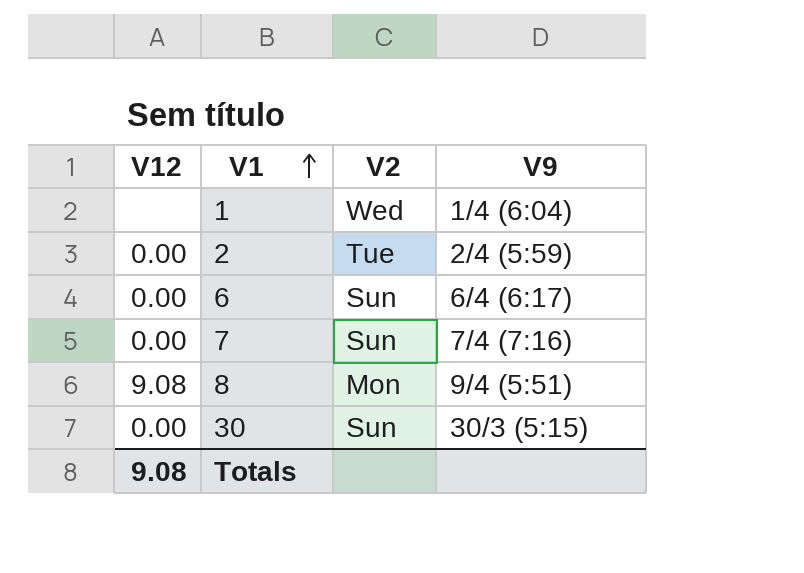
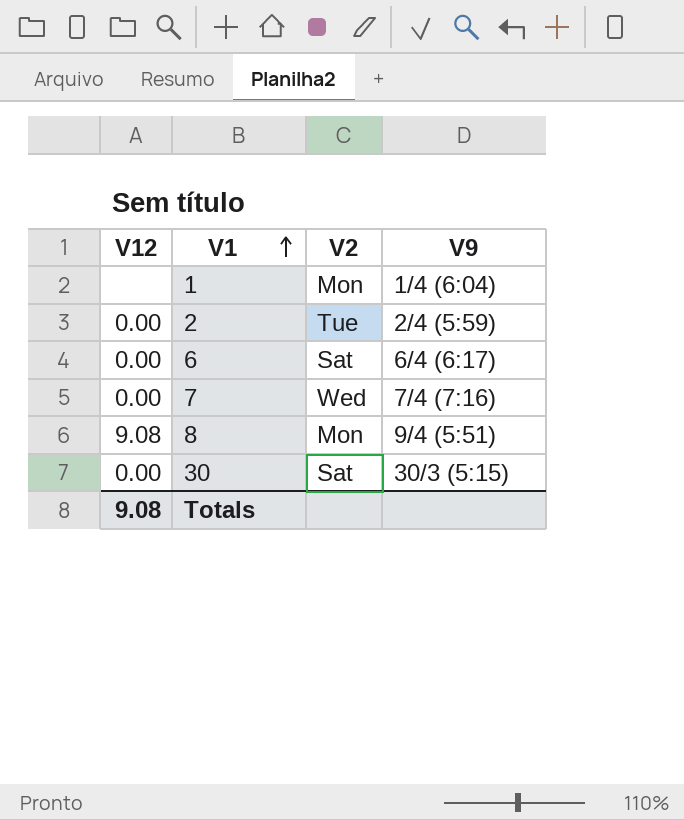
1 | V2: Wed -> Mon
6 | V2: Sun -> Sat
7 | V2: Sun -> Wed
30 | V2: Sun -> Sat

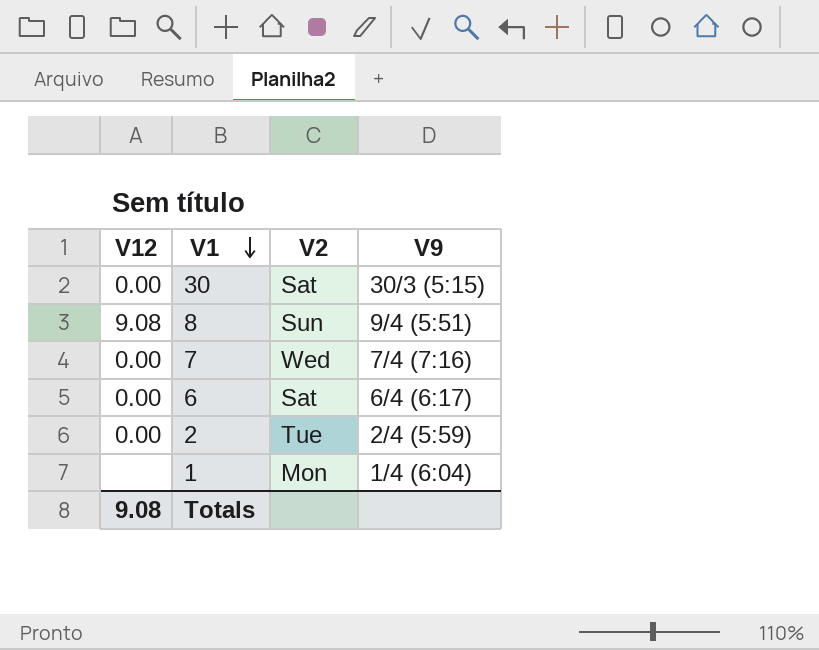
row order: V1 ascending -> V1 descending
8 | V2: Mon -> Sun

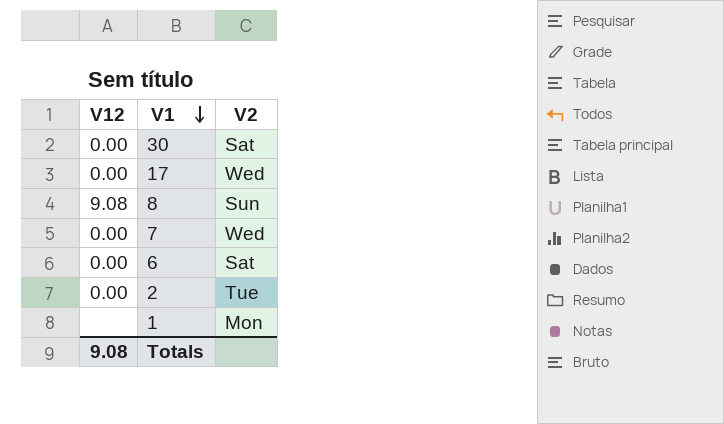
column V9 | position: 4 -> none
row 17: none -> 0.00 | Wed

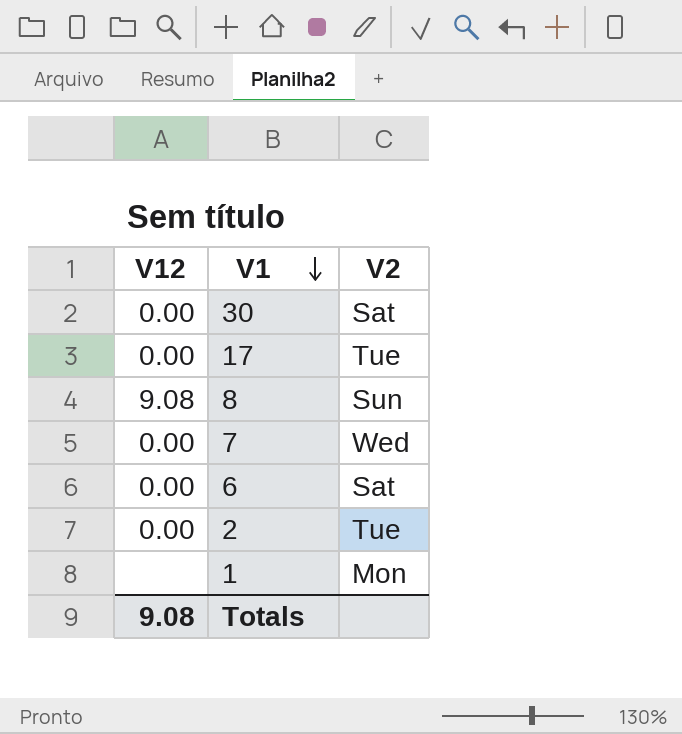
17 | V2: Wed -> Tue

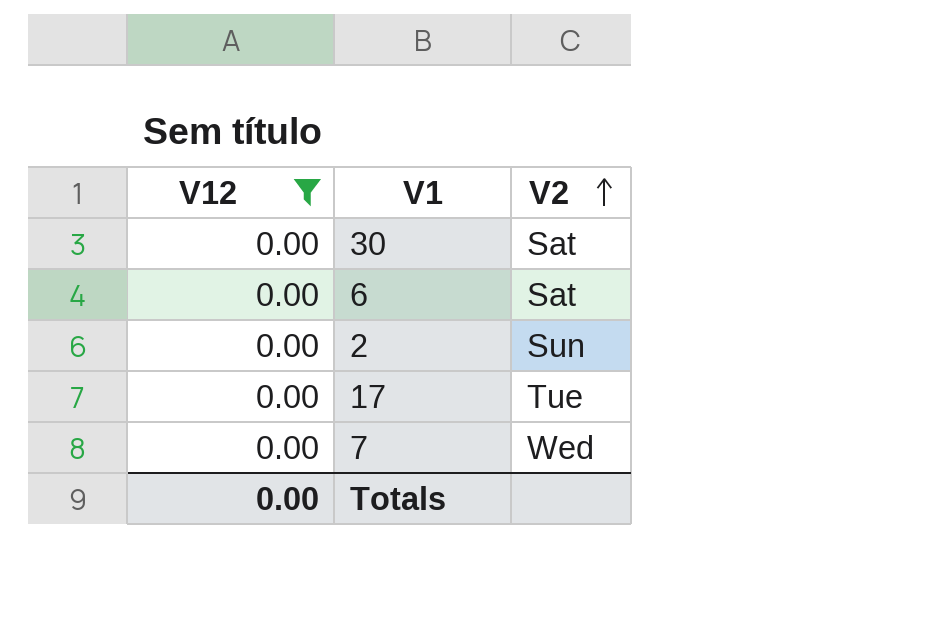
filter: none -> V12 = 0.00
row order: V1 descending -> V2 ascending
2 | V2: Tue -> Sun
Totals | V12: 9.08 -> 0.00

